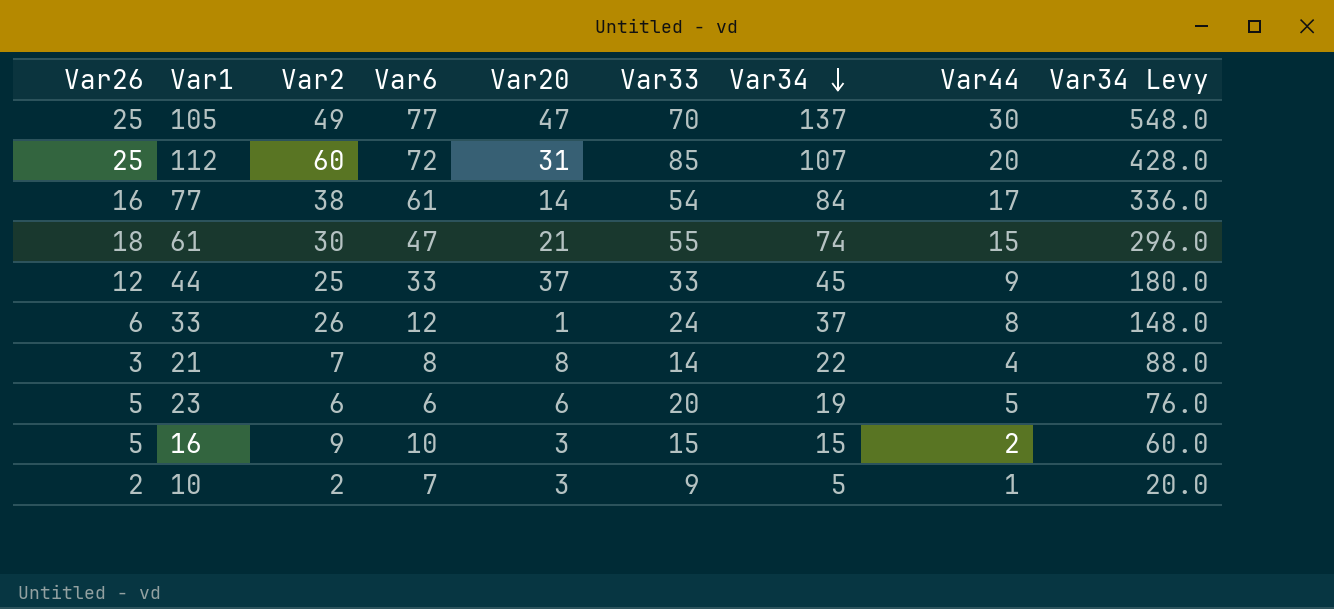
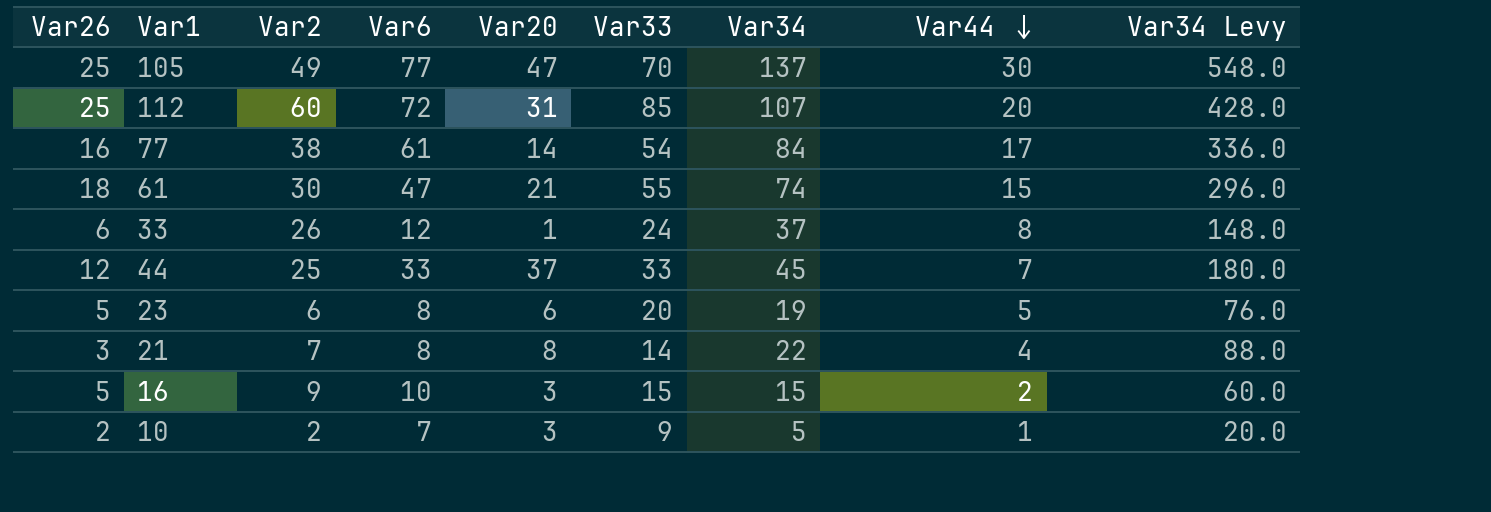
row order: Var34 descending -> Var44 descending
44 | Var44: 9 -> 7
23 | Var6: 6 -> 8

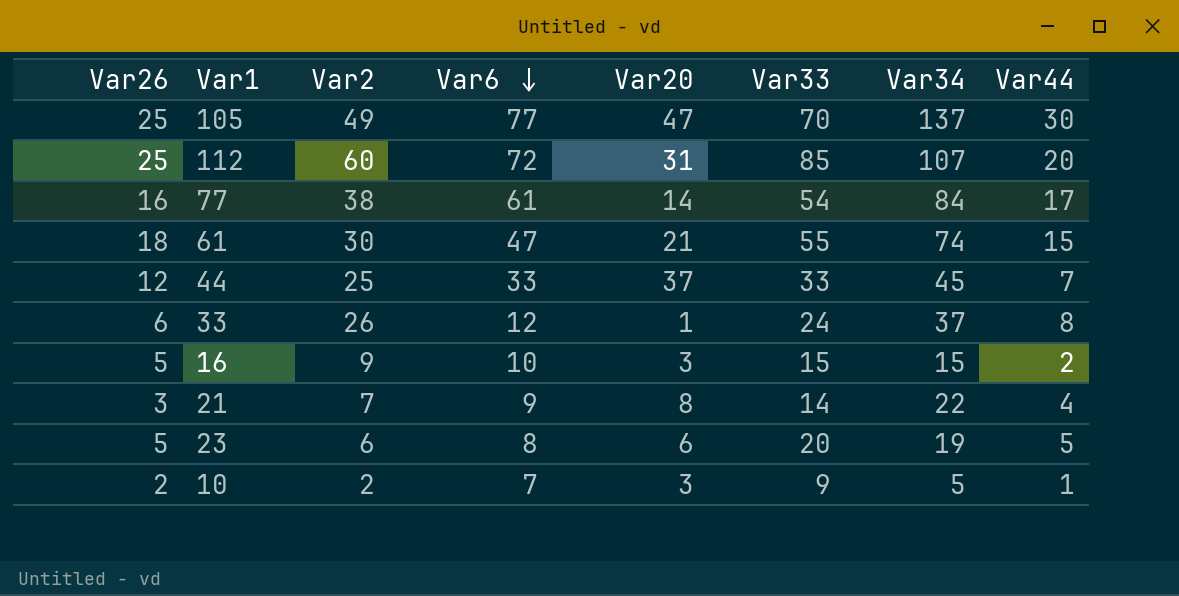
row order: Var44 descending -> Var6 descending
column Var34 Levy | formula: [Var34] * 4 -> none
21 | Var6: 8 -> 9

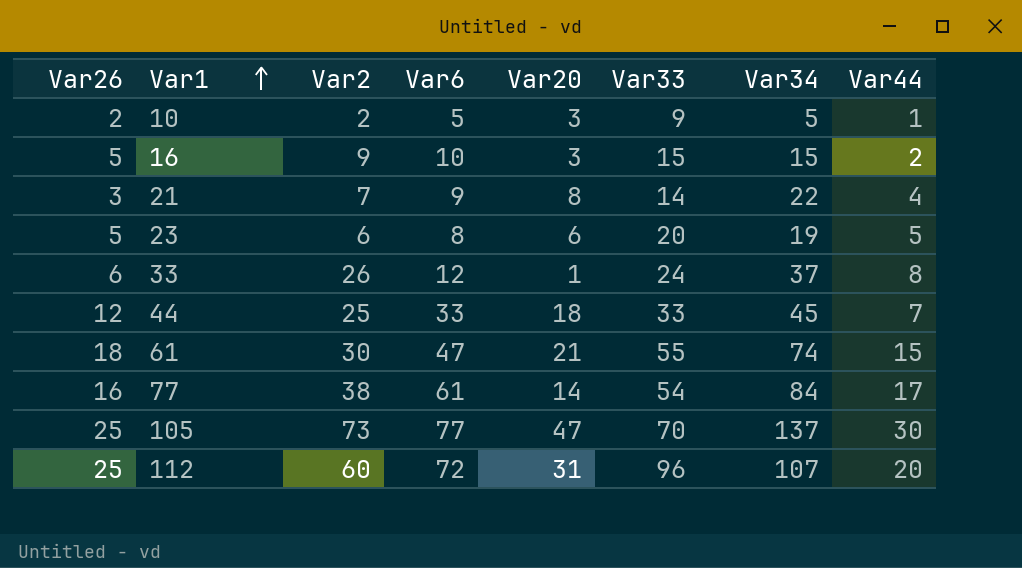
row order: Var6 descending -> Var1 ascending
10 | Var6: 7 -> 5
44 | Var20: 37 -> 18
105 | Var2: 49 -> 73
112 | Var33: 85 -> 96

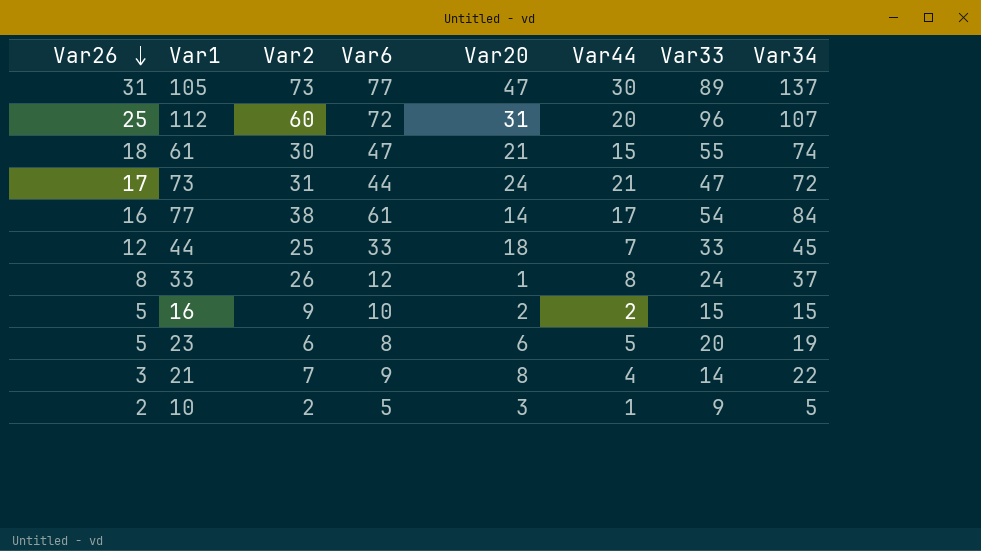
row order: Var1 ascending -> Var26 descending
column Var44 | position: 8 -> 6
105 | Var26: 25 -> 31
105 | Var33: 70 -> 89
row 73: none -> 17 | 31 | 44 | 24 | 21 | 47 | 72
33 | Var26: 6 -> 8
16 | Var20: 3 -> 2

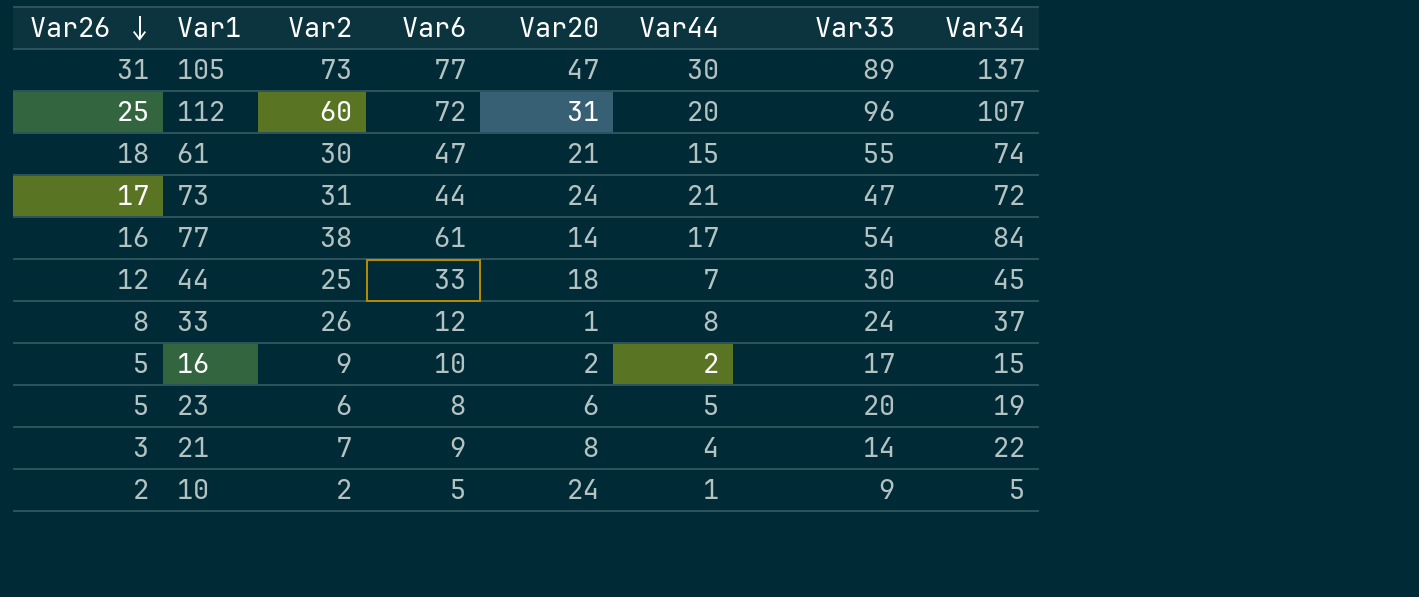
44 | Var33: 33 -> 30
16 | Var33: 15 -> 17
10 | Var20: 3 -> 24

